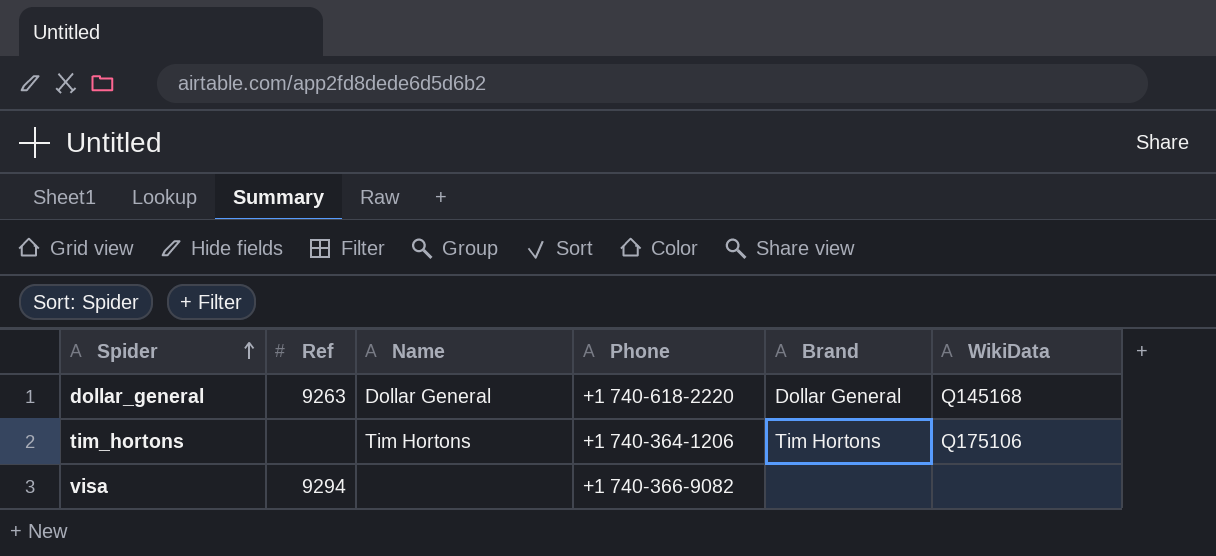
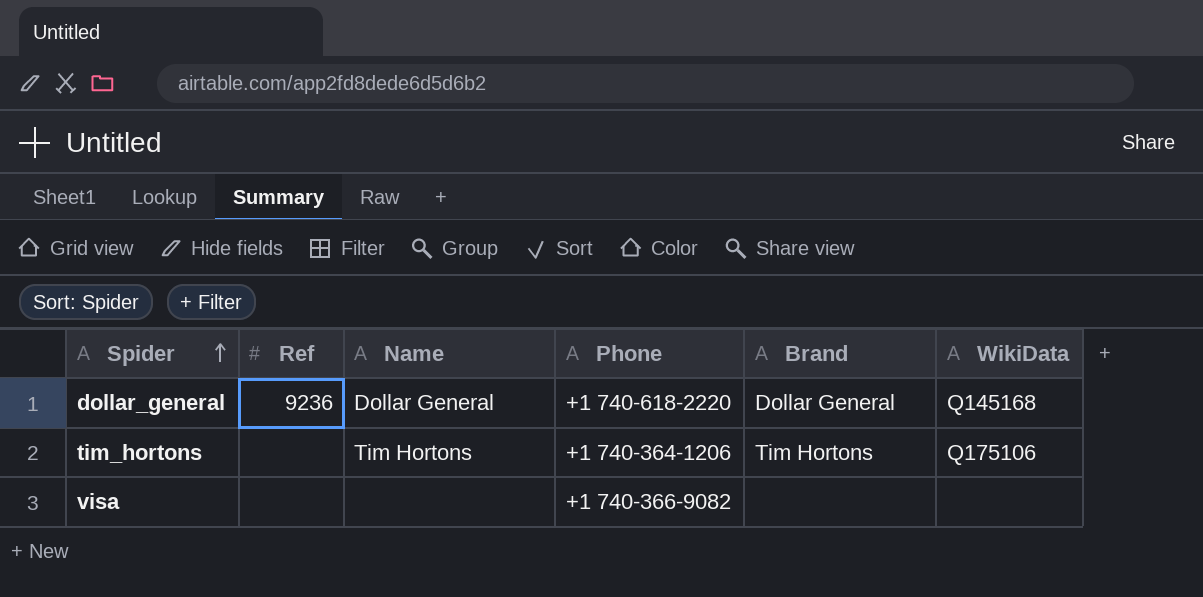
dollar_general | Ref: 9263 -> 9236
visa | Ref: 9294 -> none

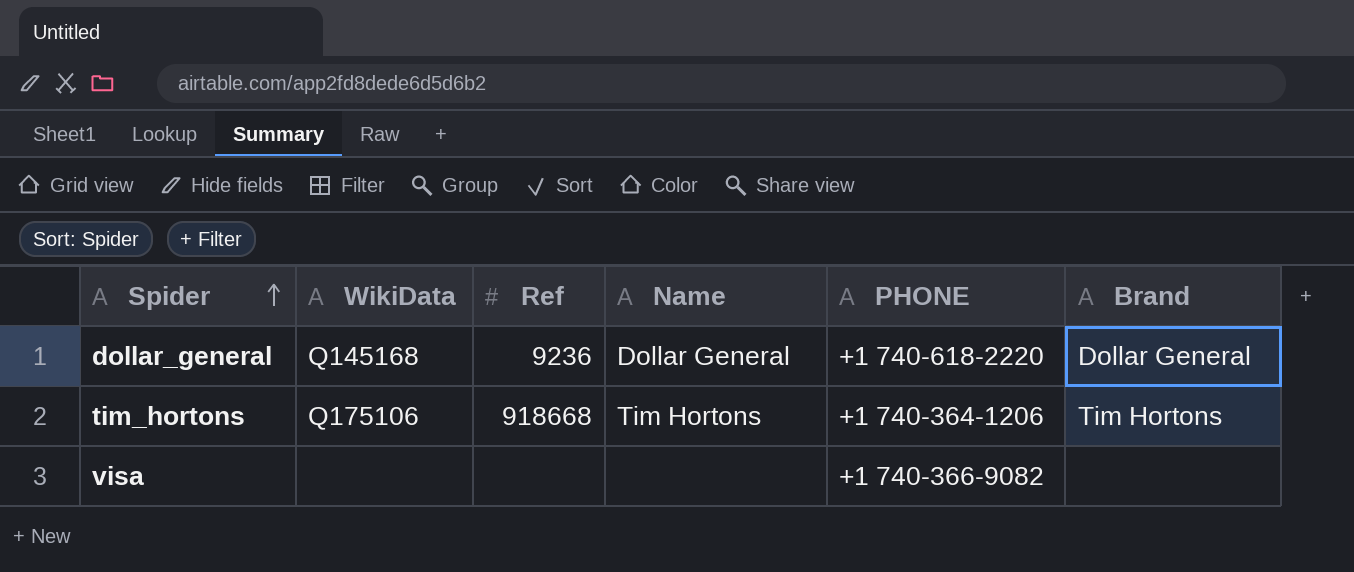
column WikiData | position: 6 -> 2
column name: Phone -> PHONE
tim_hortons | Ref: none -> 918668

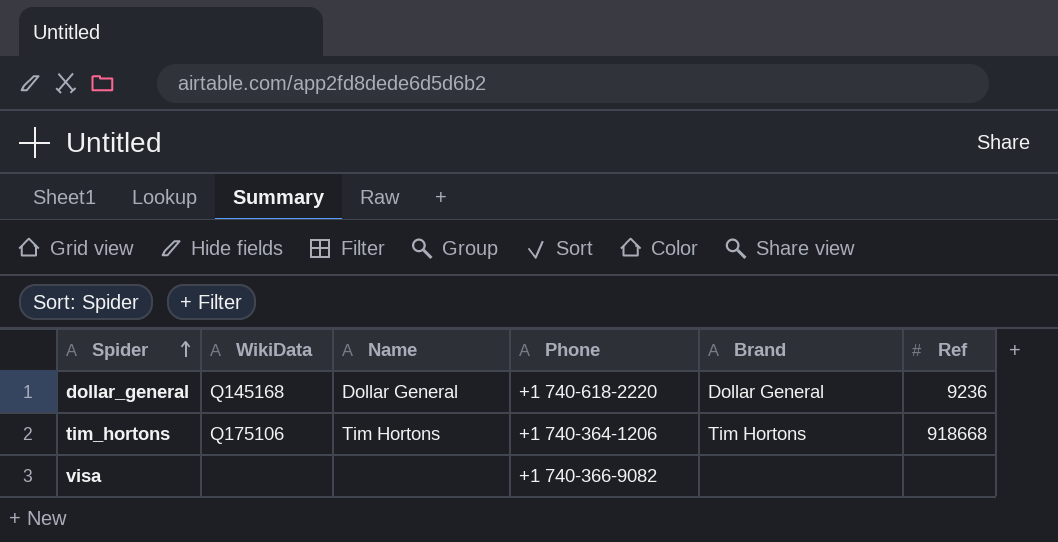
column name: PHONE -> Phone
column Ref | position: 3 -> 6

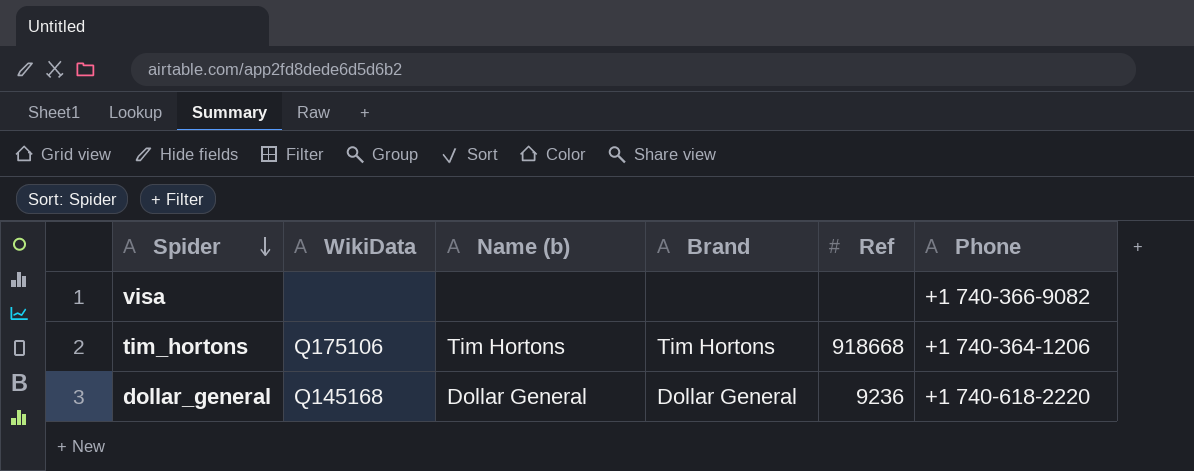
row order: Spider ascending -> Spider descending
column name: Name -> Name (b)
column Phone | position: 4 -> 6

